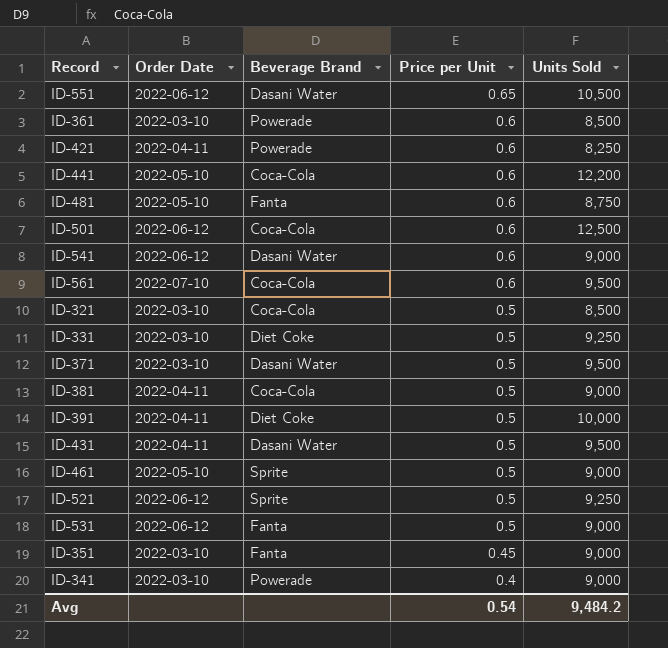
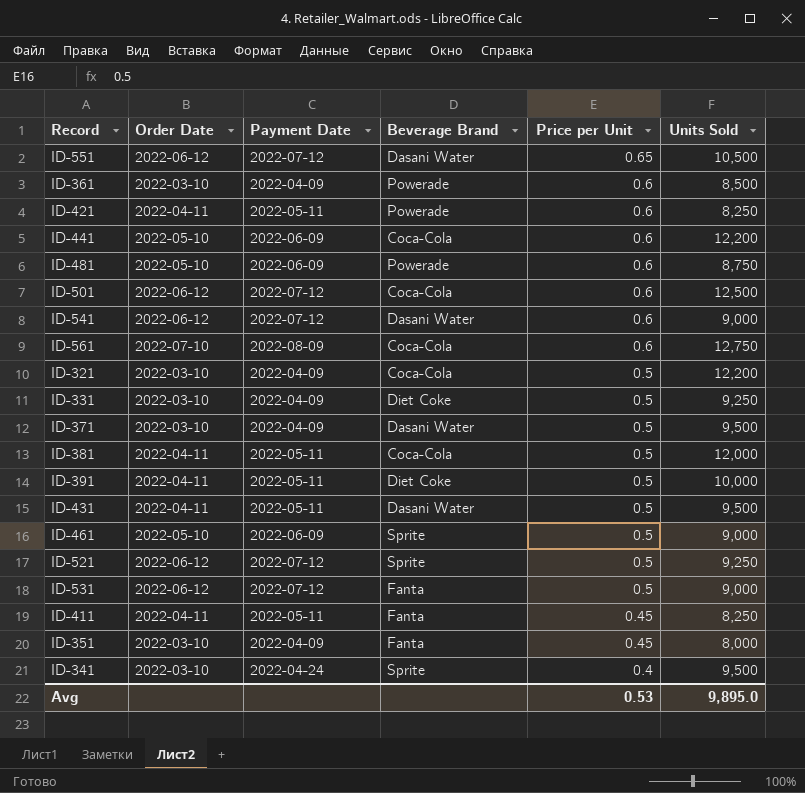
column Payment Date | position: none -> 3
ID-481 | Beverage Brand: Fanta -> Powerade
ID-561 | Units Sold: 9,500 -> 12,750
ID-321 | Units Sold: 8,500 -> 12,200
ID-381 | Units Sold: 9,000 -> 12,000
row ID-411: none -> 2022-04-11 | 2022-05-11 | Fanta | 0.45 | 8,250
ID-351 | Units Sold: 9,000 -> 8,000
ID-341 | Beverage Brand: Powerade -> Sprite
ID-341 | Units Sold: 9,000 -> 9,500
Avg | Price per Unit: 0.54 -> 0.53
Avg | Units Sold: 9,484.2 -> 9,895.0

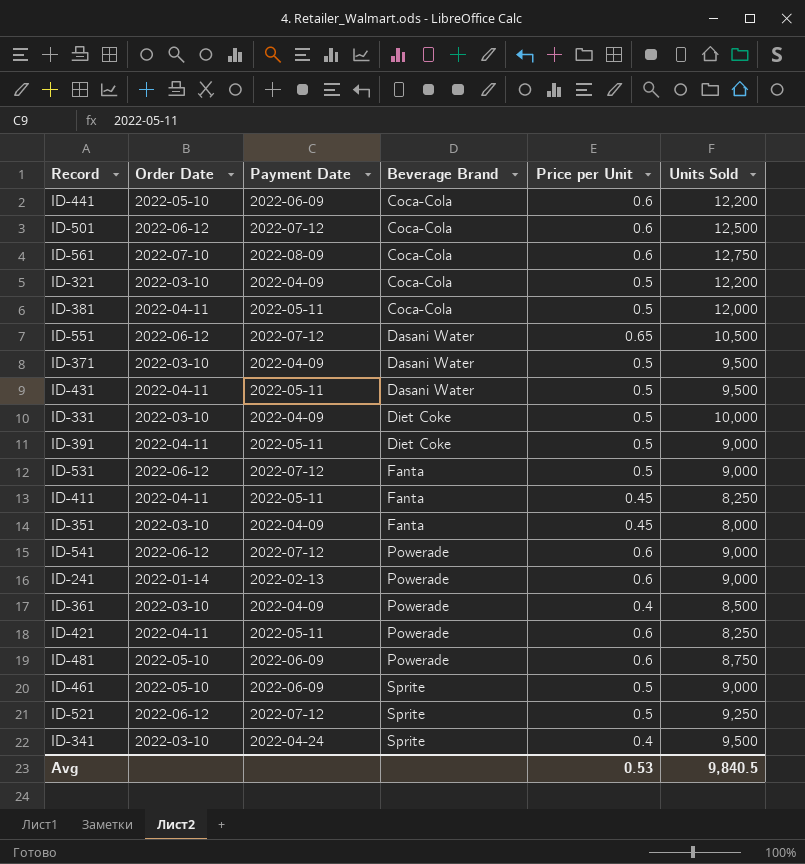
row order: Price per Unit descending -> Beverage Brand ascending
ID-331 | Units Sold: 9,250 -> 10,000
ID-391 | Units Sold: 10,000 -> 9,000
ID-541 | Beverage Brand: Dasani Water -> Powerade
row ID-241: none -> 2022-01-14 | 2022-02-13 | Powerade | 0.6 | 9,000
ID-361 | Price per Unit: 0.6 -> 0.4
Avg | Units Sold: 9,895.0 -> 9,840.5

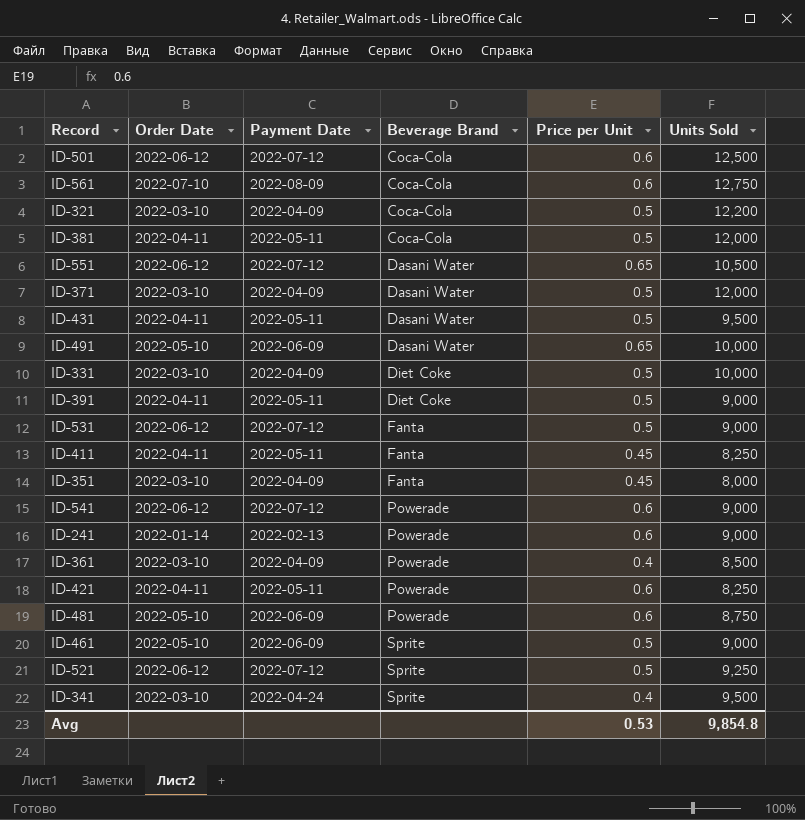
row ID-441: 2022-05-10 | 2022-06-09 | Coca-Cola | 0.6 | 12,200 -> none
ID-371 | Units Sold: 9,500 -> 12,000
row ID-491: none -> 2022-05-10 | 2022-06-09 | Dasani Water | 0.65 | 10,000
Avg | Units Sold: 9,840.5 -> 9,854.8

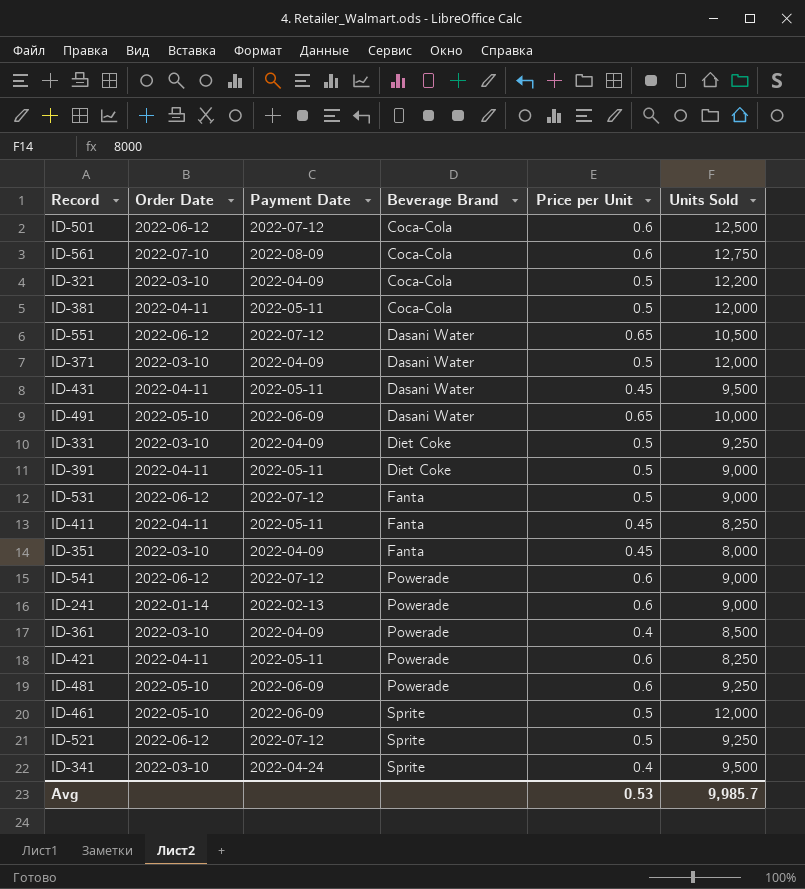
ID-431 | Price per Unit: 0.5 -> 0.45
ID-331 | Units Sold: 10,000 -> 9,250
ID-481 | Units Sold: 8,750 -> 9,250
ID-461 | Units Sold: 9,000 -> 12,000
Avg | Units Sold: 9,854.8 -> 9,985.7

